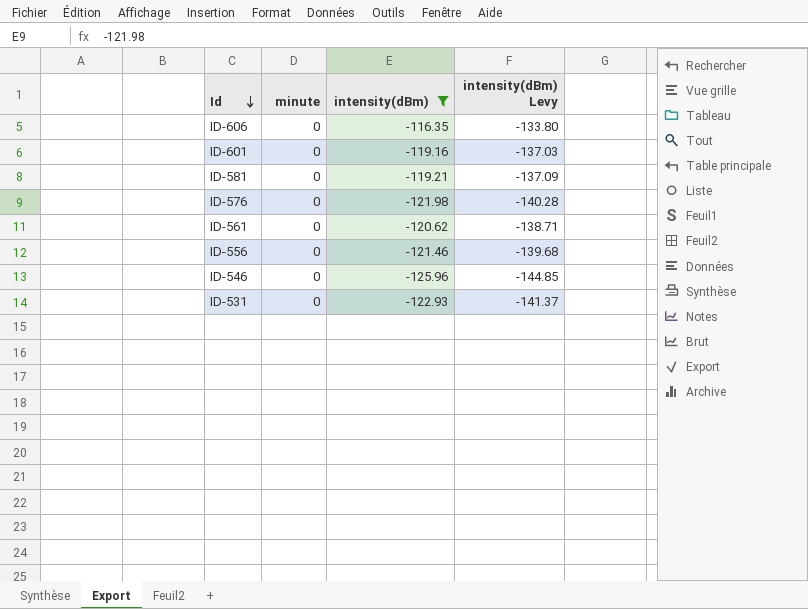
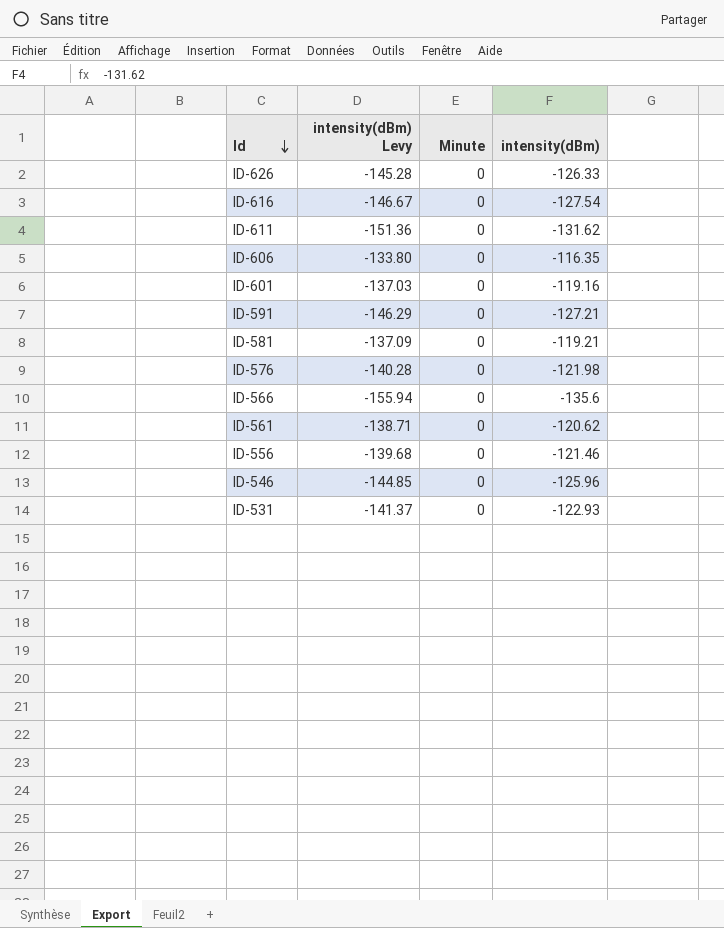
filter: intensity(dBm) >= -125.96 -> none
column intensity(dBm) Levy | position: 4 -> 2
column name: minute -> Minute

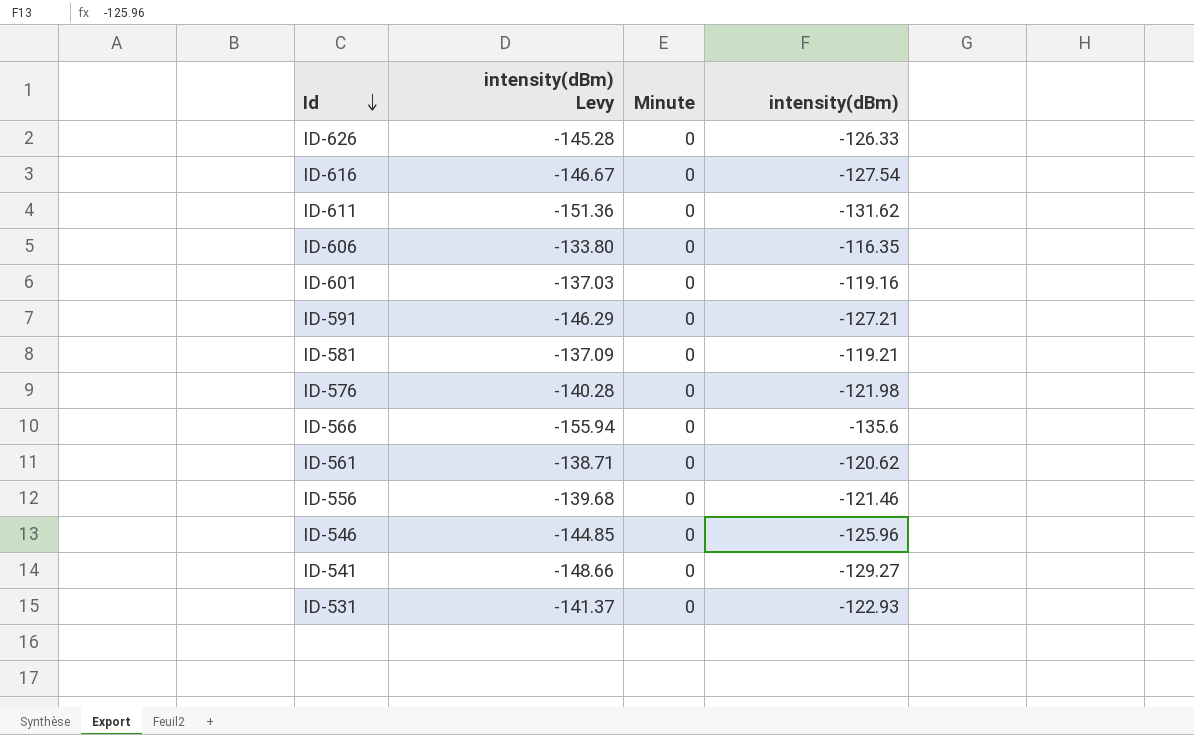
row ID-541: none -> -148.66 | 0 | -129.27

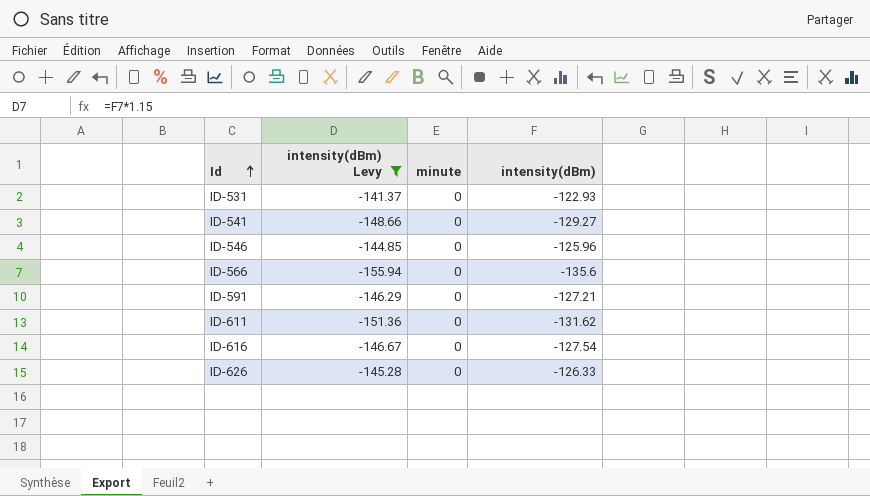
filter: none -> intensity(dBm) Levy <= -141.37
row order: Id descending -> Id ascending
column name: Minute -> minute

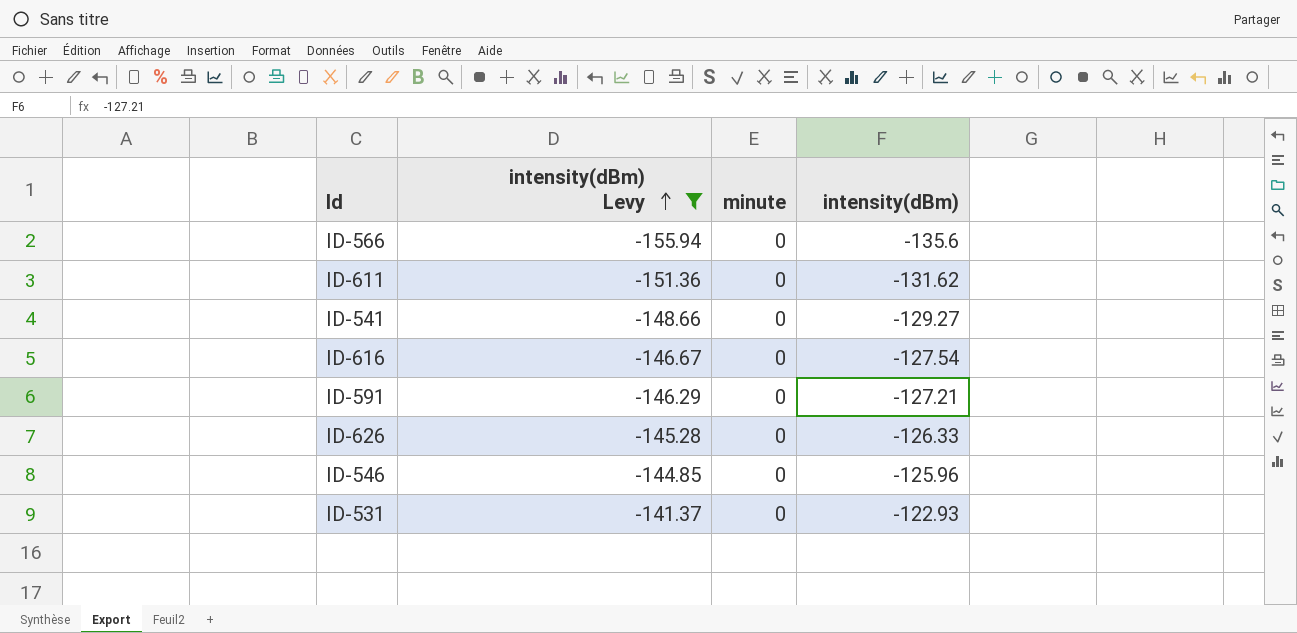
row order: Id ascending -> intensity(dBm) Levy ascending

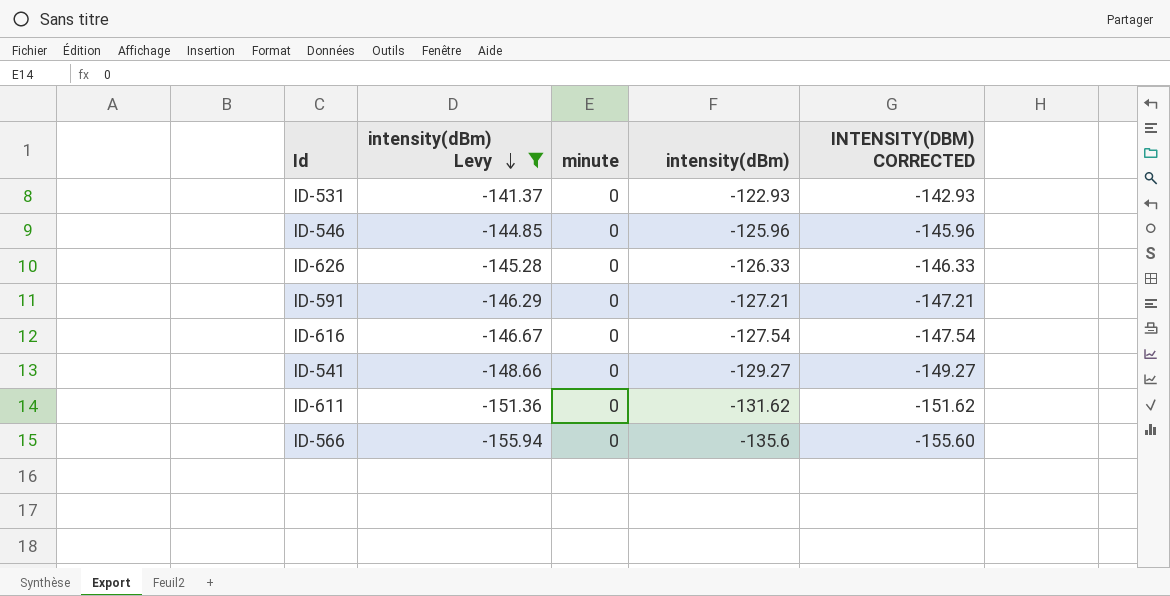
row order: intensity(dBm) Levy ascending -> intensity(dBm) Levy descending
column INTENSITY(DBM) CORRECTED | formula: none -> [intensity(dBm)] - 20

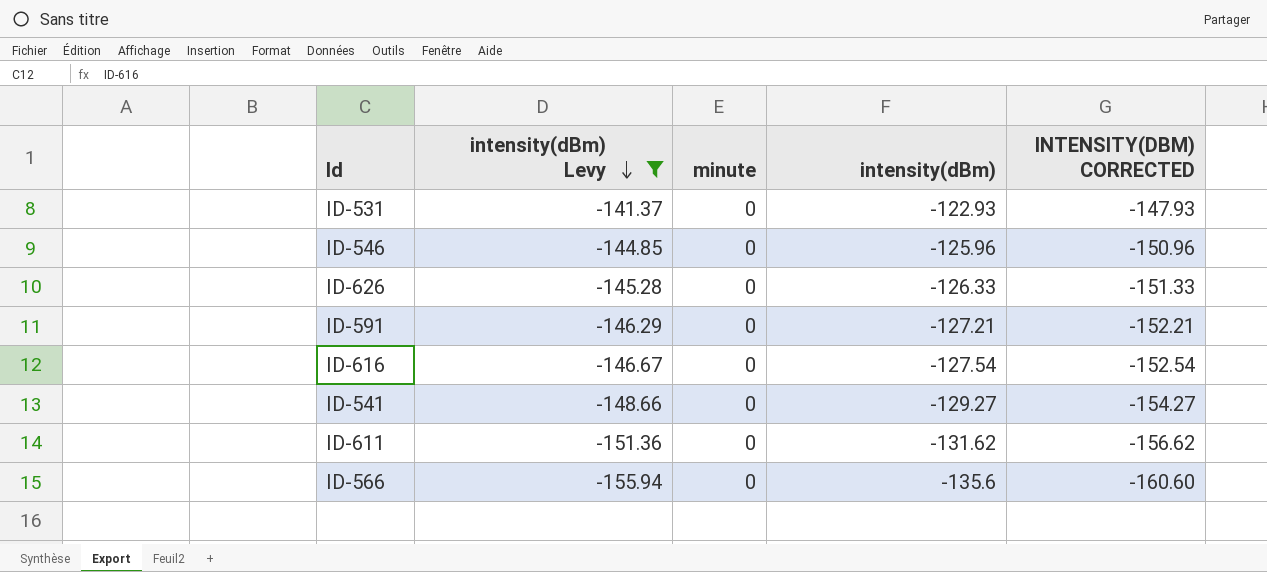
column INTENSITY(DBM) CORRECTED | formula: [intensity(dBm)] - 20 -> [intensity(dBm)] - 25

